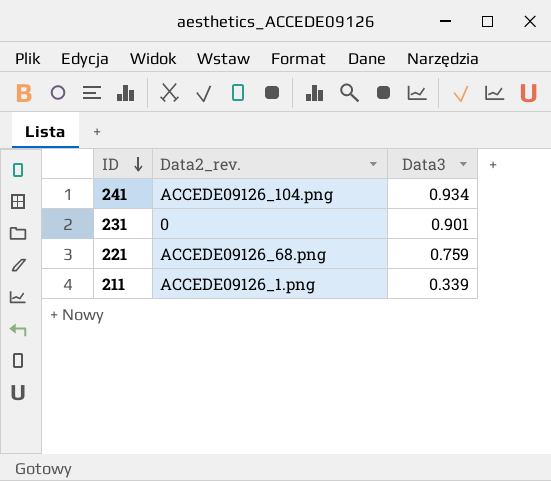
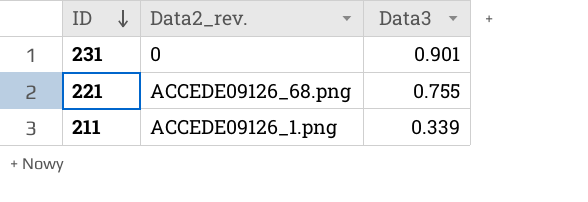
row 241: ACCEDE09126_104.png | 0.934 -> none
221 | Data3: 0.759 -> 0.755

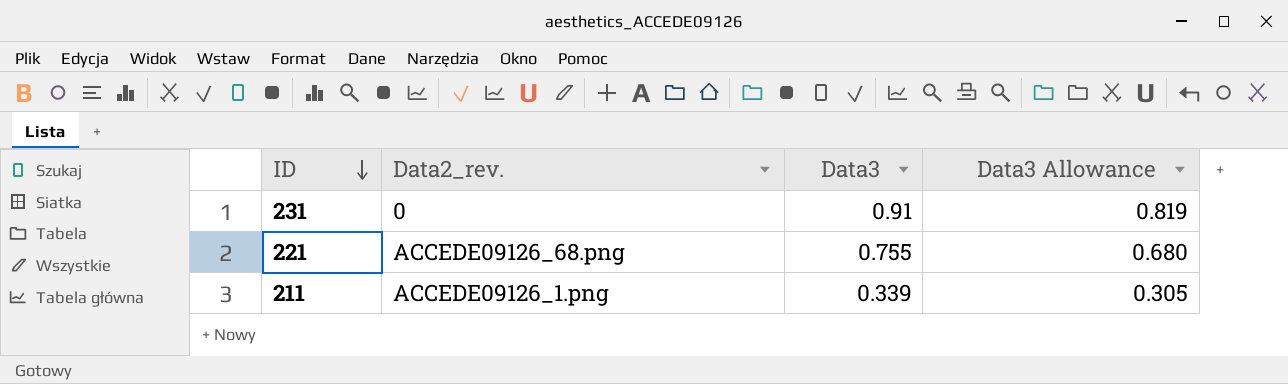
column Data3 Allowance | formula: none -> [Data3] * 0.9
231 | Data3: 0.901 -> 0.91

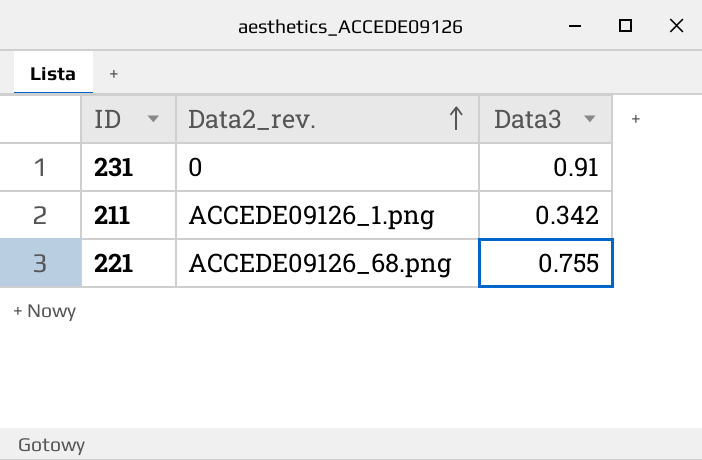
row order: ID descending -> Data2_rev. ascending
column Data3 Allowance | formula: [Data3] * 0.9 -> none
211 | Data3: 0.339 -> 0.342

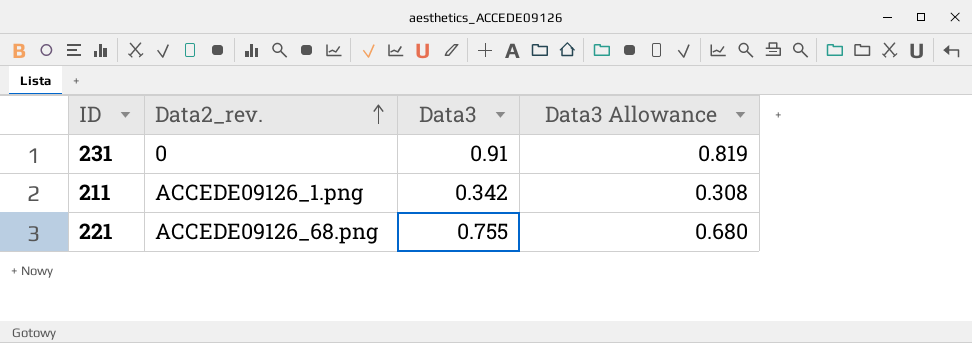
column Data3 Allowance | formula: none -> [Data3] * 0.9

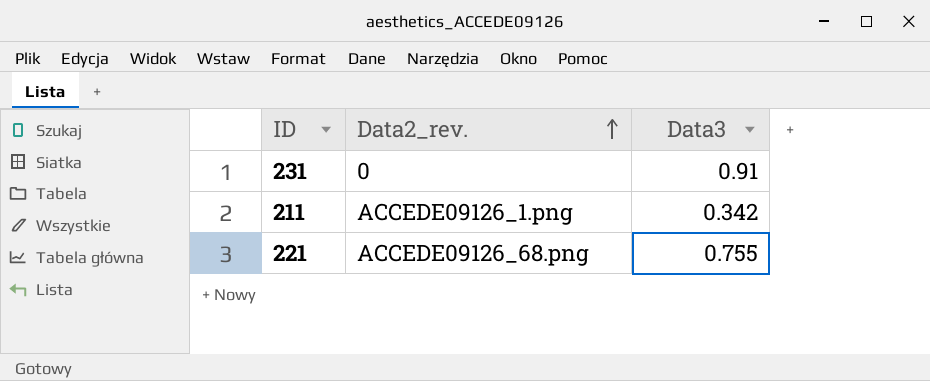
column Data3 Allowance | formula: [Data3] * 0.9 -> none

